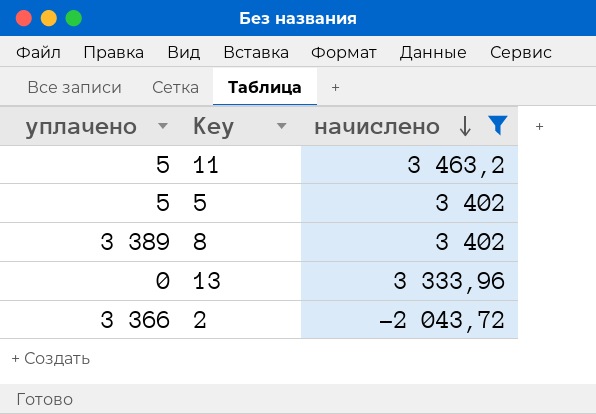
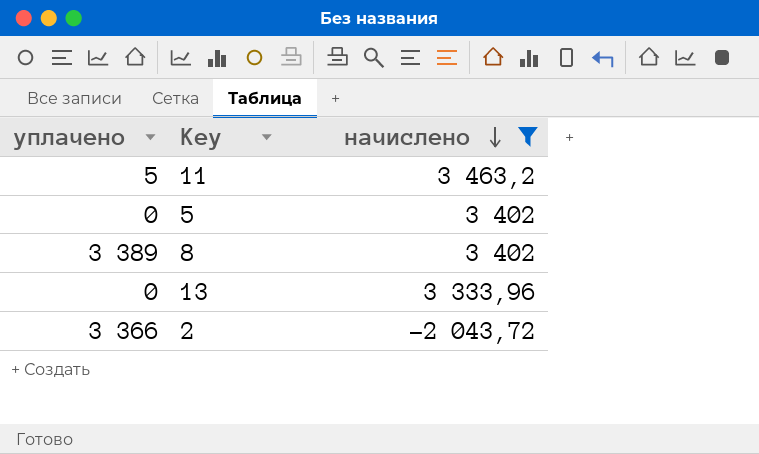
5 | уплачено: 5 -> 0

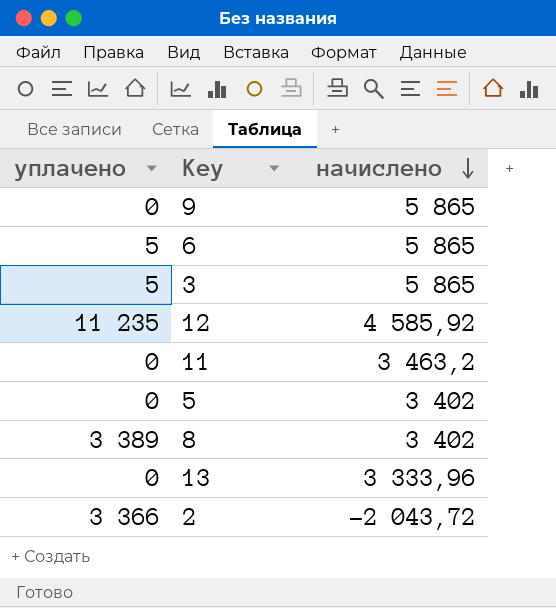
filter: начислено <= 3 463,2 -> none
11 | уплачено: 5 -> 0

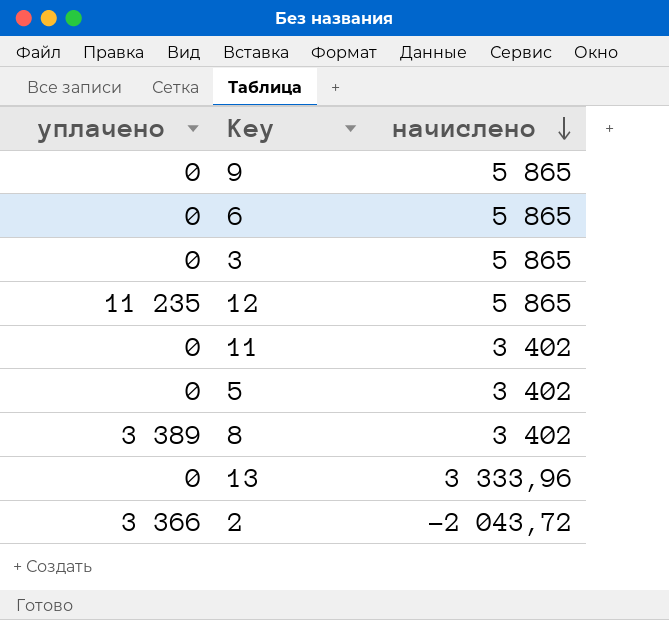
6 | уплачено: 5 -> 0
3 | уплачено: 5 -> 0
12 | начислено: 4 585,92 -> 5 865
11 | начислено: 3 463,2 -> 3 402

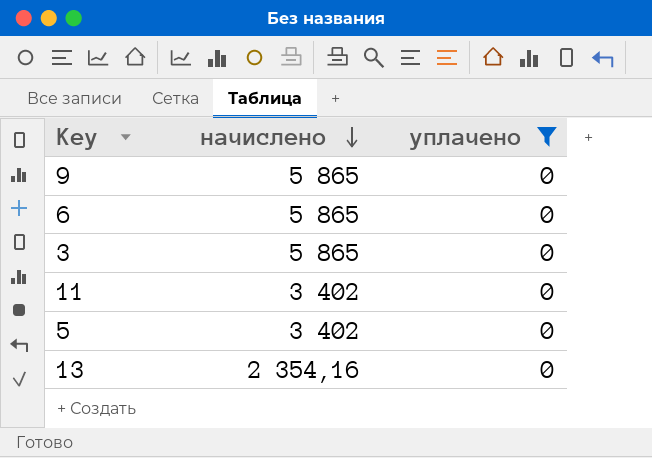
filter: none -> уплачено = 0
column уплачено | position: 1 -> 3
13 | начислено: 3 333,96 -> 2 354,16

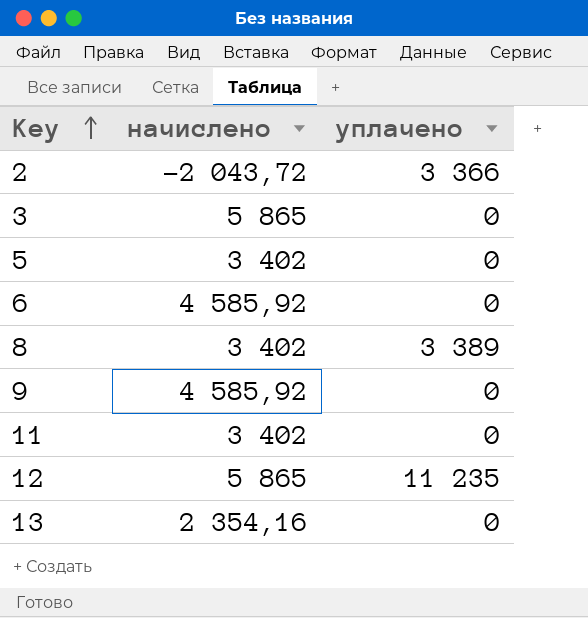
filter: уплачено = 0 -> none
row order: начислено descending -> Key ascending
6 | начислено: 5 865 -> 4 585,92
9 | начислено: 5 865 -> 4 585,92

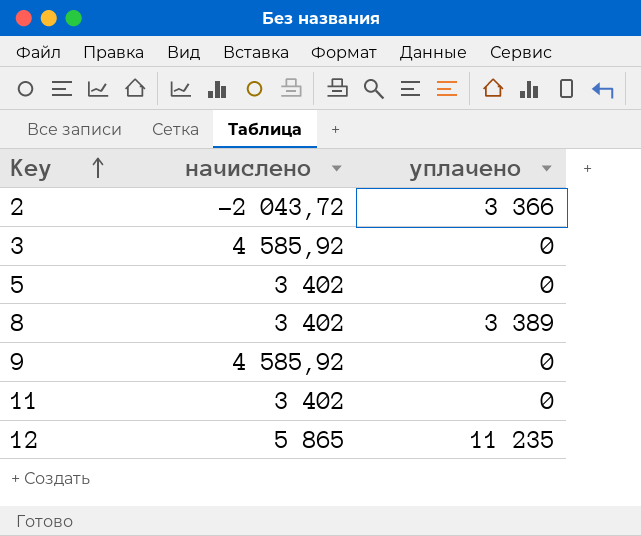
row 6: 4 585,92 | 0 -> none
row 13: 2 354,16 | 0 -> none
3 | начислено: 5 865 -> 4 585,92

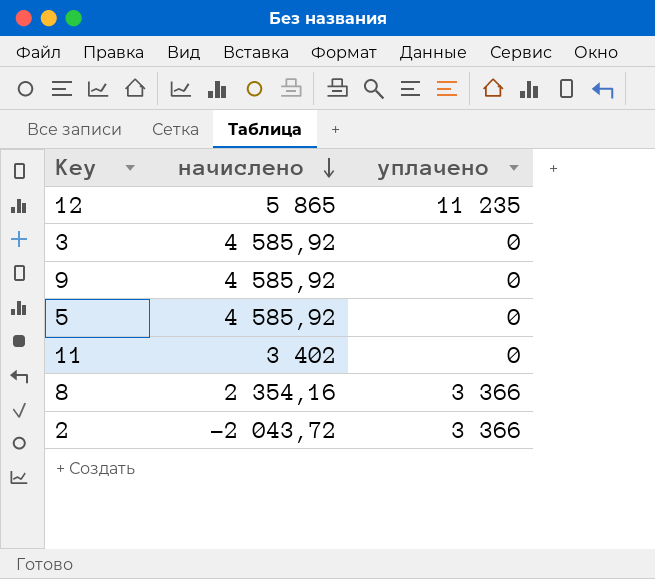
row order: Key ascending -> начислено descending
5 | начислено: 3 402 -> 4 585,92
8 | начислено: 3 402 -> 2 354,16
8 | уплачено: 3 389 -> 3 366

